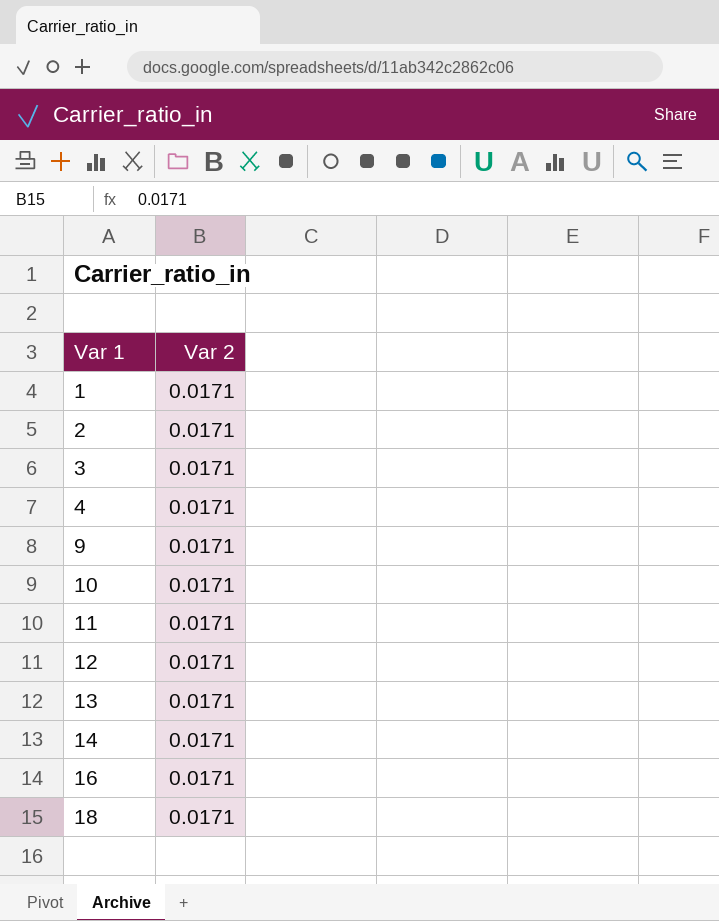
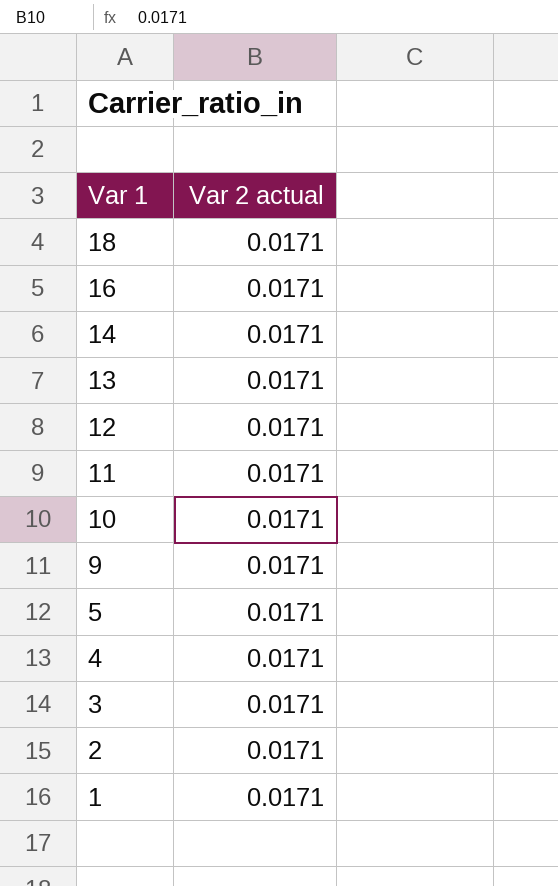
row order: Var 1 ascending -> Var 1 descending
column name: Var 2 -> Var 2 actual
row 5: none -> 0.0171

